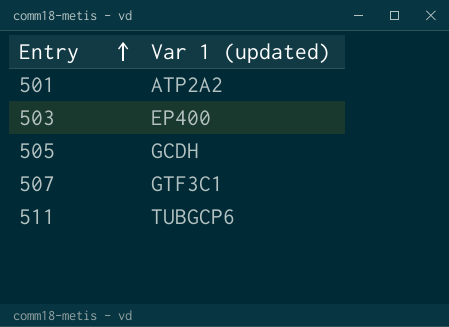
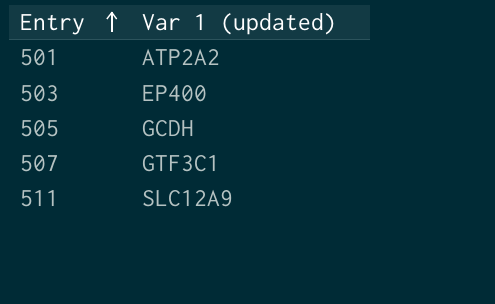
511 | Var 1 (updated): TUBGCP6 -> SLC12A9

